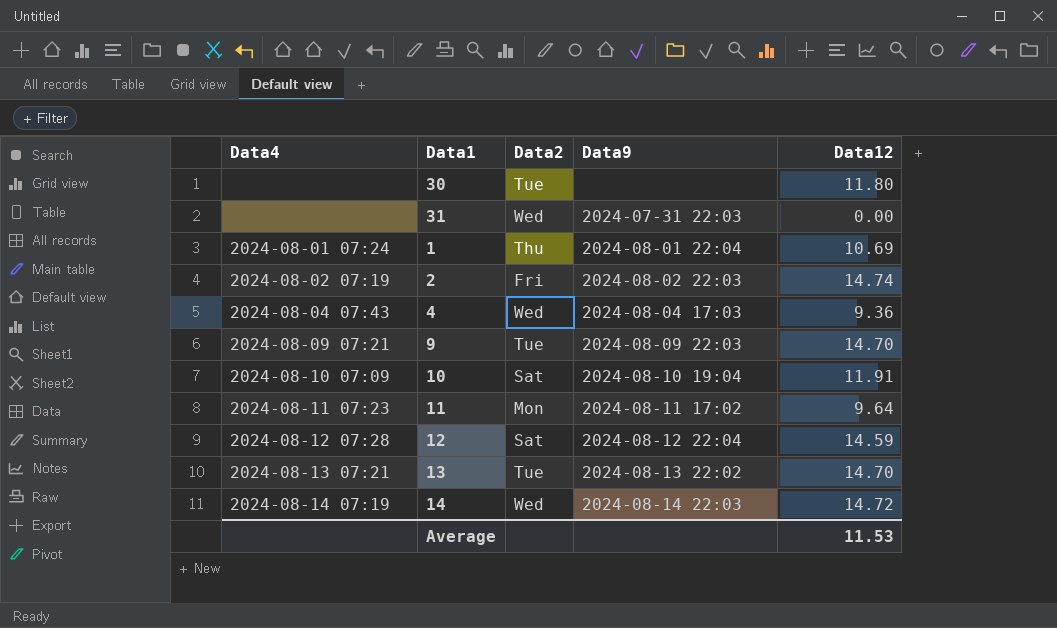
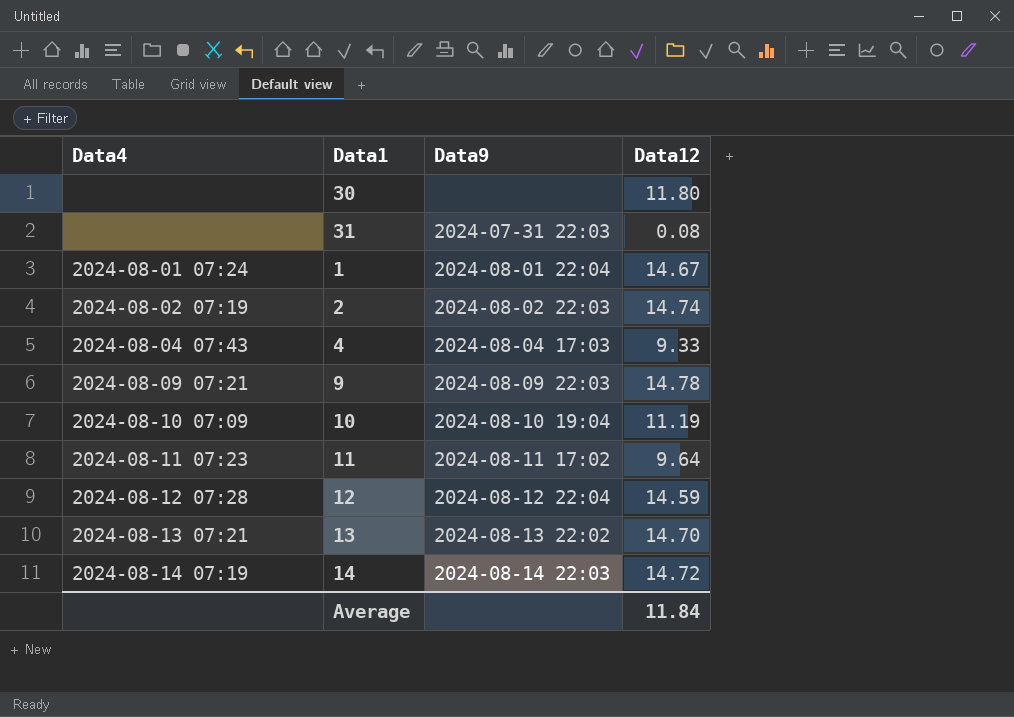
column Data2 | position: 3 -> none
31 | Data12: 0.00 -> 0.08
1 | Data12: 10.69 -> 14.67
4 | Data12: 9.36 -> 9.33
9 | Data12: 14.70 -> 14.78
10 | Data12: 11.91 -> 11.19
Average | Data12: 11.53 -> 11.84

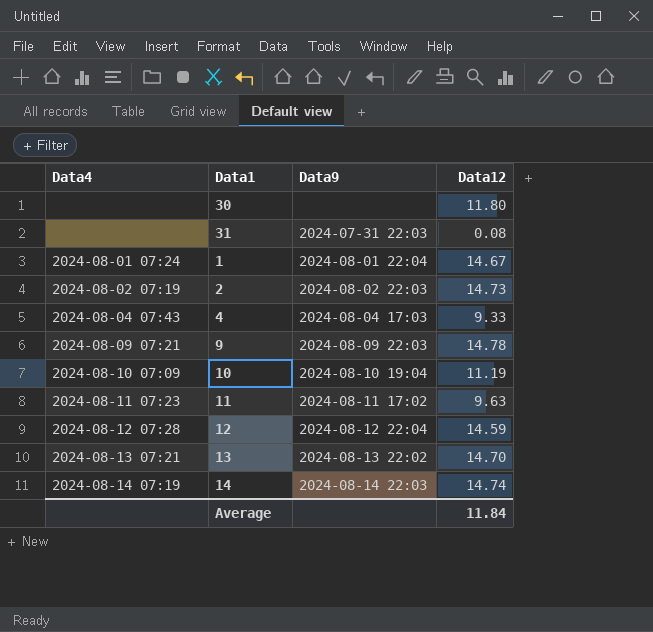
2 | Data12: 14.74 -> 14.73
11 | Data12: 9.64 -> 9.63
14 | Data12: 14.72 -> 14.74

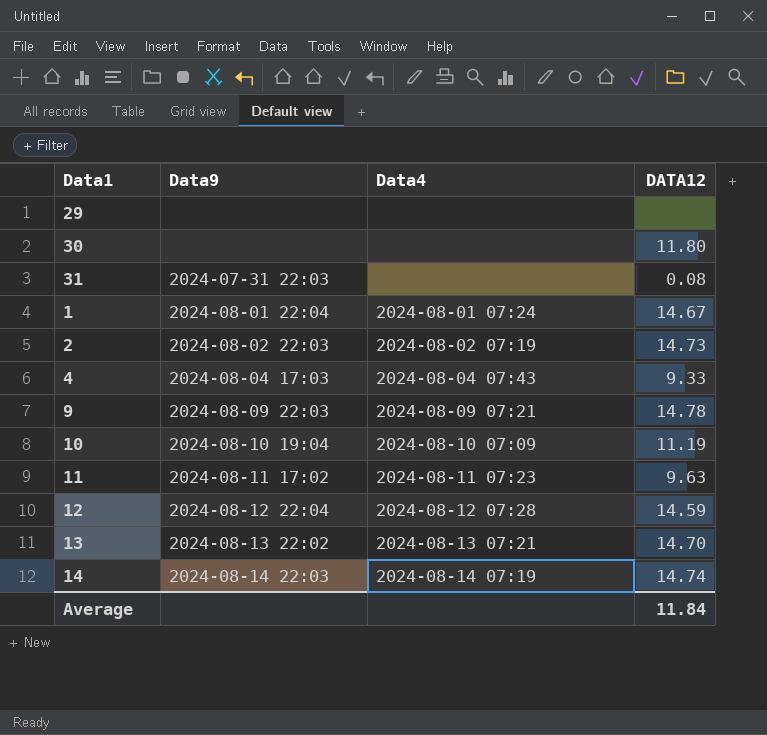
column Data4 | position: 1 -> 3
column name: Data12 -> DATA12
row 29: none -> none | none | none

